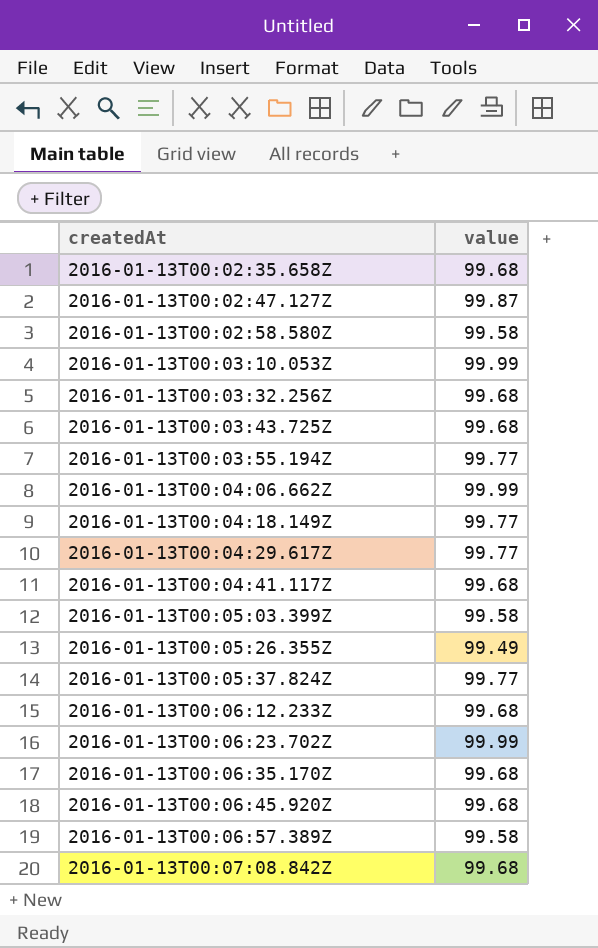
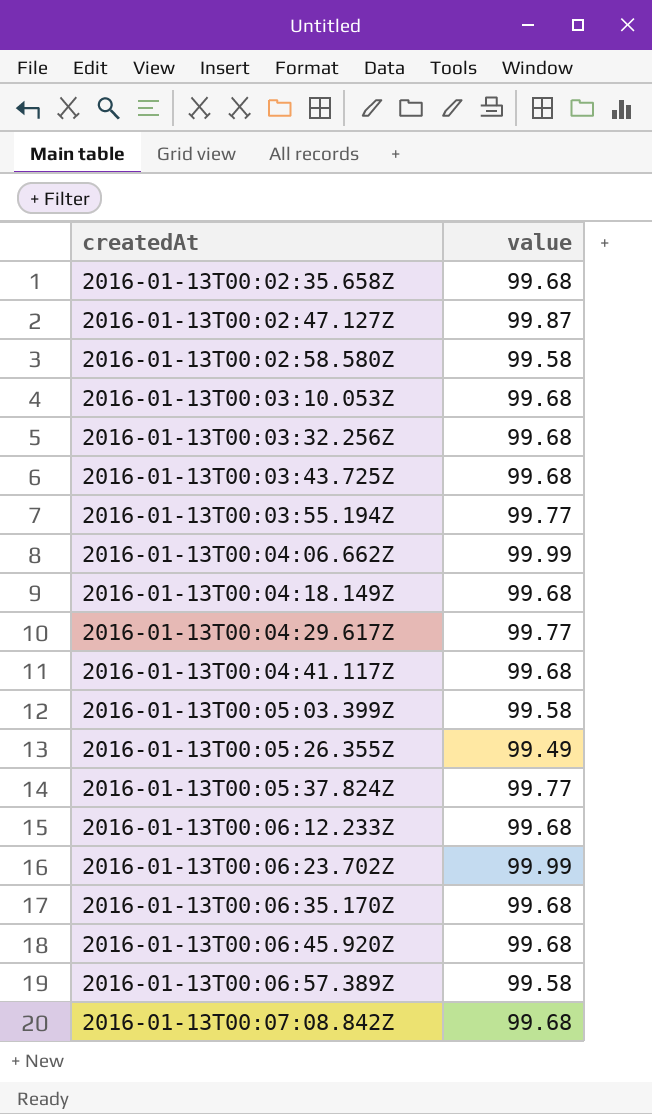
2016-01-13T00:03:10.053Z | value: 99.99 -> 99.68
2016-01-13T00:04:18.149Z | value: 99.77 -> 99.68

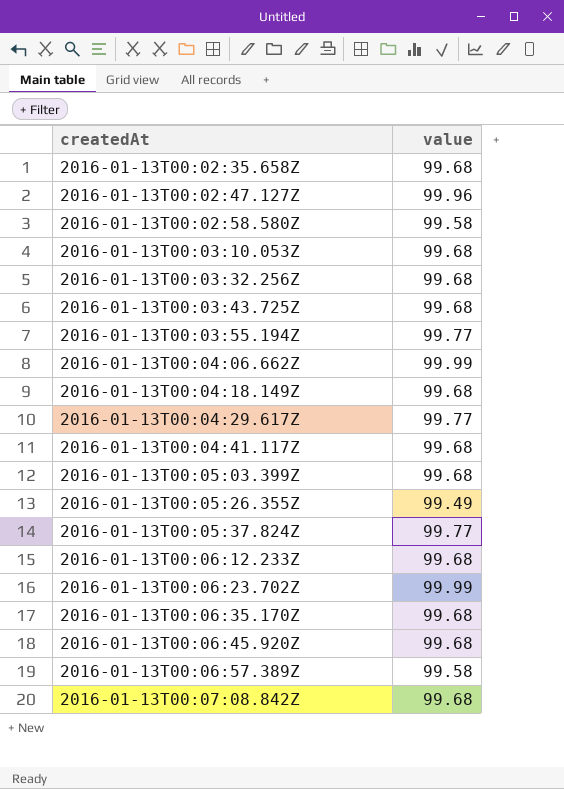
2016-01-13T00:02:47.127Z | value: 99.87 -> 99.96
2016-01-13T00:05:03.399Z | value: 99.58 -> 99.68

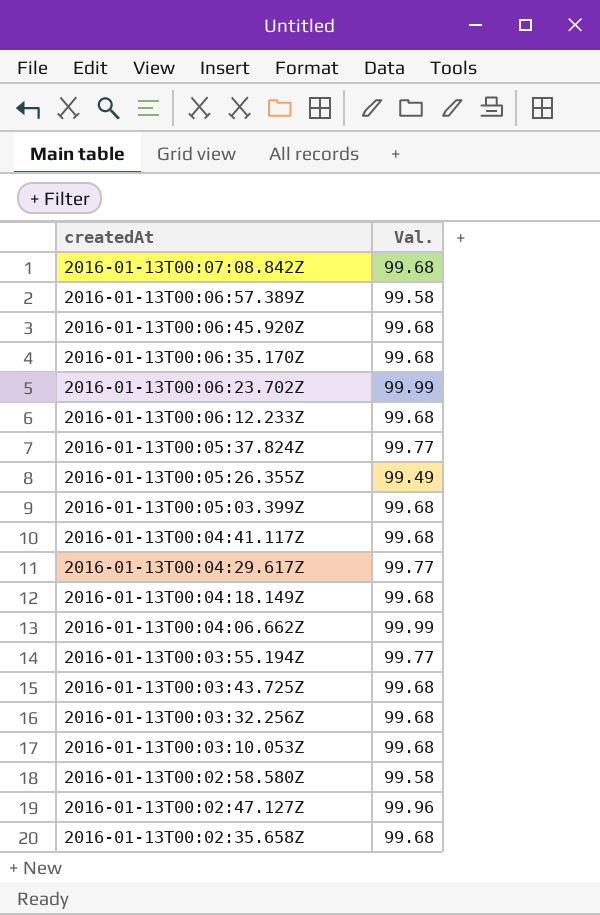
row order: createdAt ascending -> createdAt descending
column name: value -> Val.

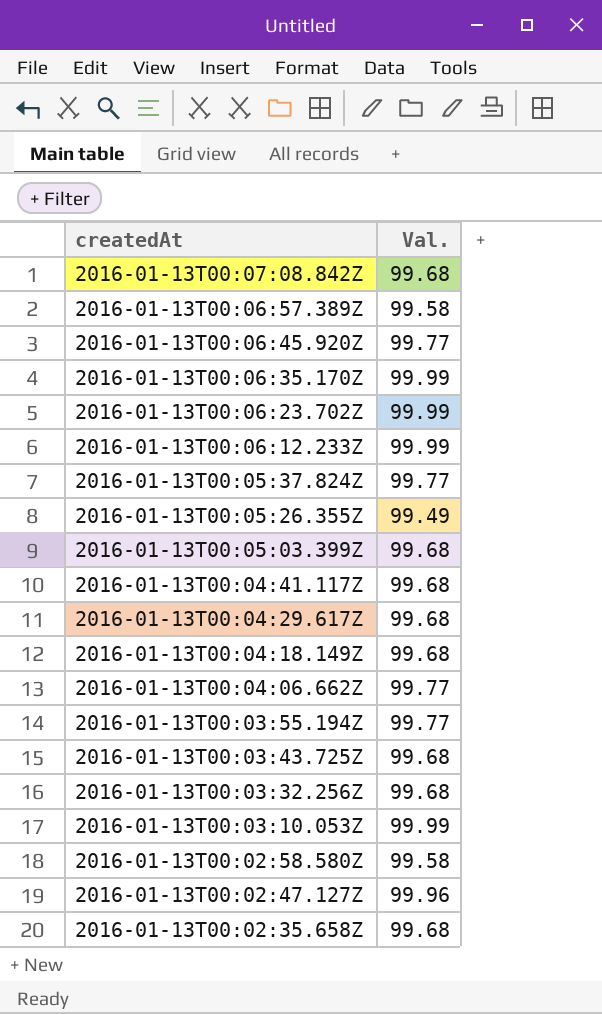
2016-01-13T00:06:45.920Z | Val.: 99.68 -> 99.77
2016-01-13T00:06:35.170Z | Val.: 99.68 -> 99.99
2016-01-13T00:06:12.233Z | Val.: 99.68 -> 99.99
2016-01-13T00:04:29.617Z | Val.: 99.77 -> 99.68
2016-01-13T00:04:06.662Z | Val.: 99.99 -> 99.77
2016-01-13T00:03:10.053Z | Val.: 99.68 -> 99.99

